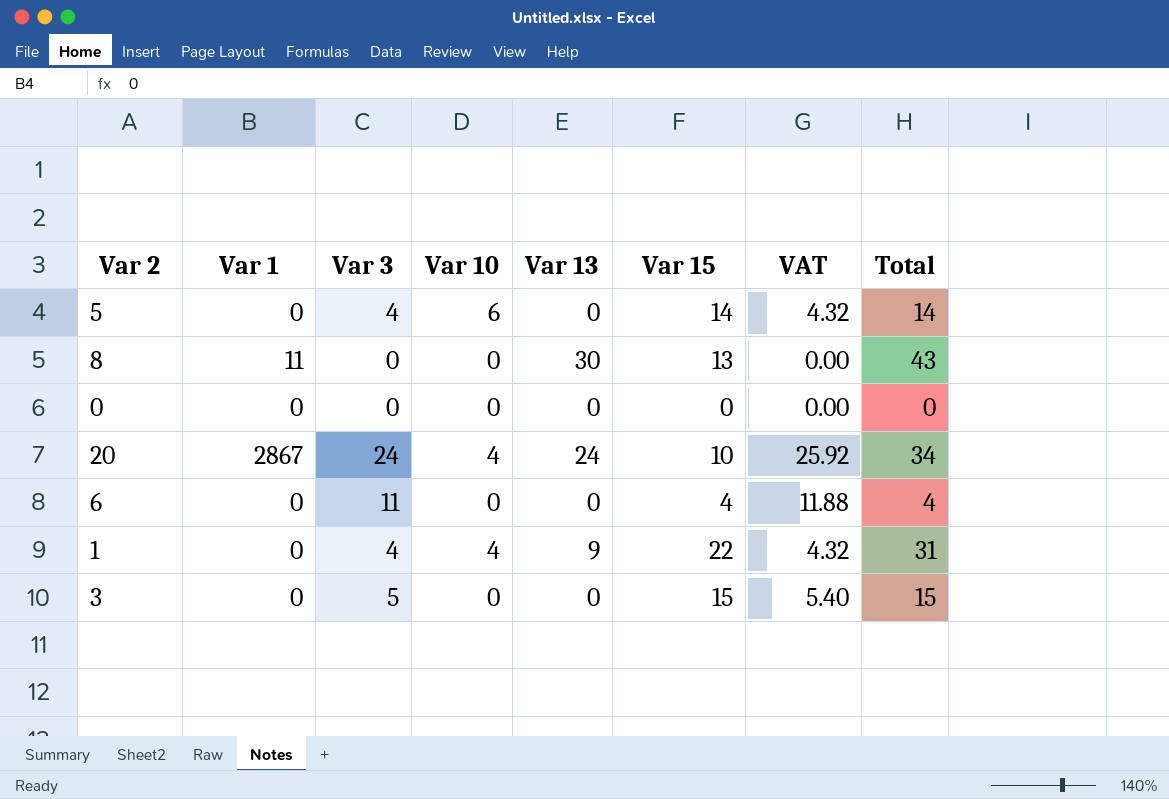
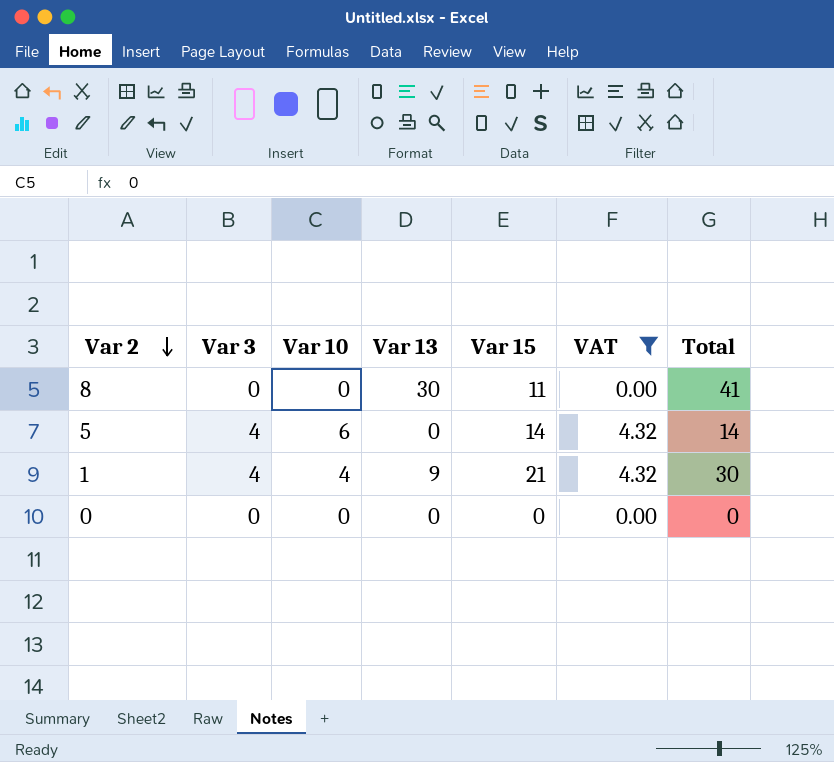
filter: none -> VAT <= 4.32
row order: none -> Var 2 descending
column Var 1 | position: 2 -> none
8 | Var 15: 13 -> 11
8 | Total: 43 -> 41
1 | Var 15: 22 -> 21
1 | Total: 31 -> 30

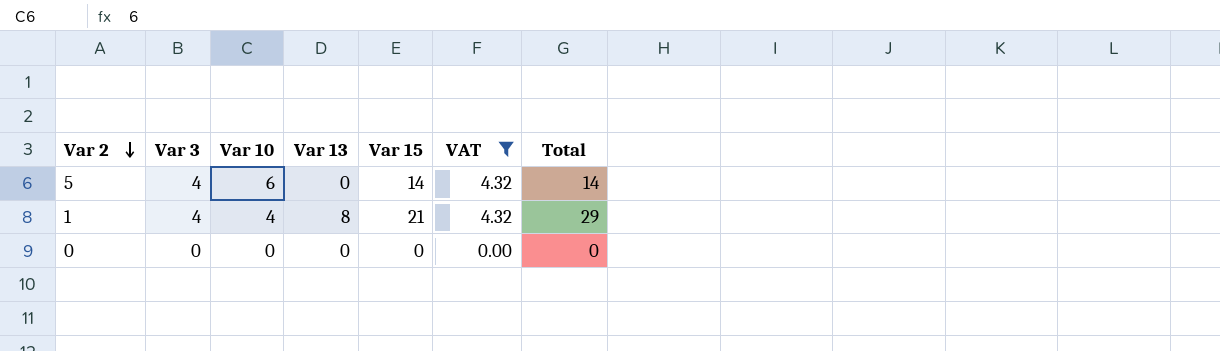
row 8: 0 | 0 | 30 | 11 | 0.00 | 41 -> none
1 | Var 13: 9 -> 8
1 | Total: 30 -> 29

